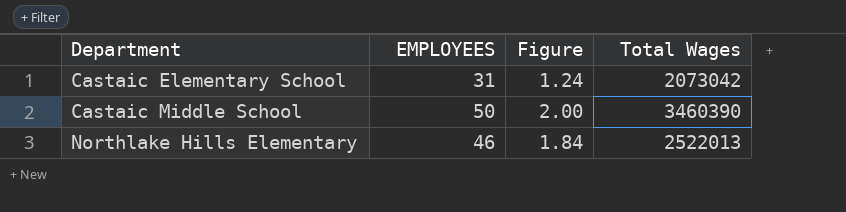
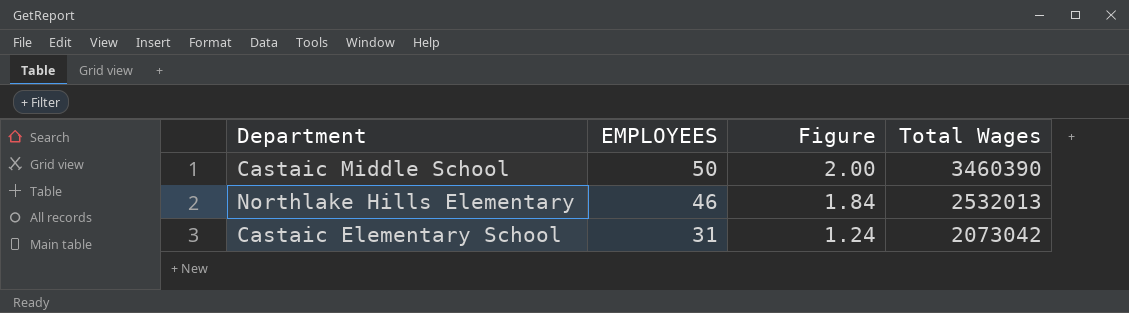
row order: Department ascending -> EMPLOYEES descending
Northlake Hills Elementary | Total Wages: 2522013 -> 2532013

